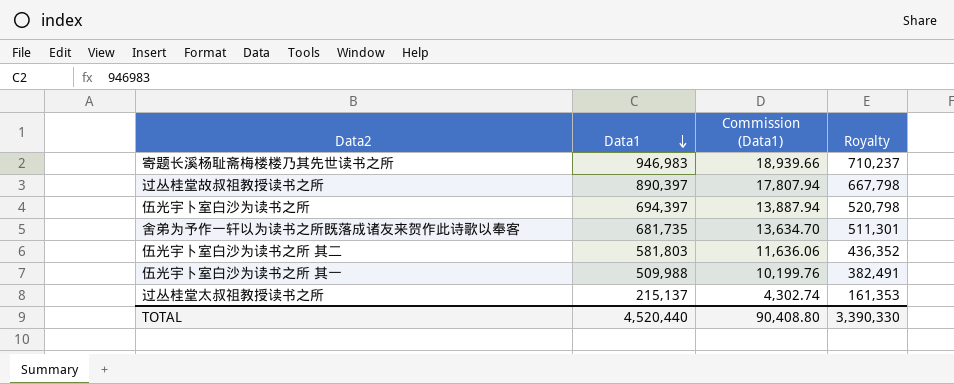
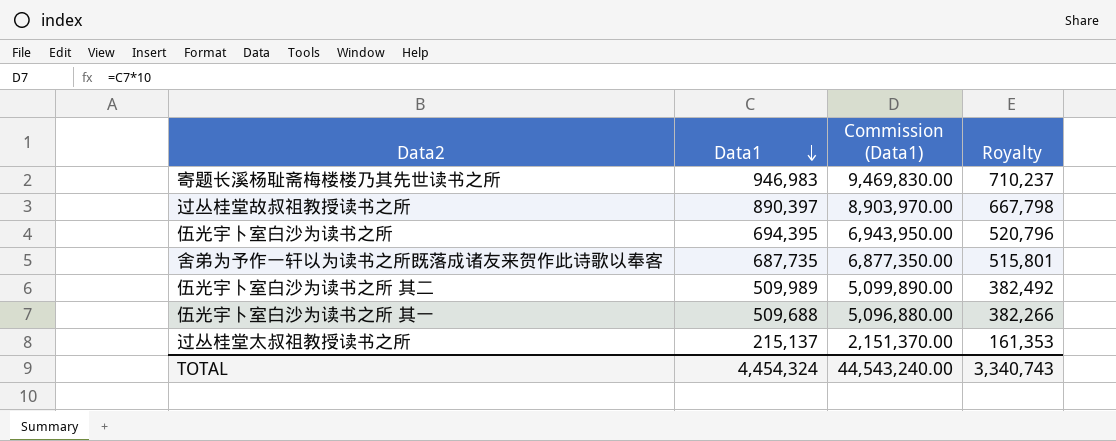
column Commission (Data1) | formula: [Data1] * 0.02 -> [Data1] * 10
伍光宇卜室白沙为读书之所 | Data1: 694,397 -> 694,395
伍光宇卜室白沙为读书之所 | Royalty: 520,798 -> 520,796
舍弟为予作一轩以为读书之所既落成诸友来贺作此诗歌以奉客 | Data1: 681,735 -> 687,735
舍弟为予作一轩以为读书之所既落成诸友来贺作此诗歌以奉客 | Royalty: 511,301 -> 515,801
伍光宇卜室白沙为读书之所 其二 | Data1: 581,803 -> 509,989
伍光宇卜室白沙为读书之所 其二 | Royalty: 436,352 -> 382,492
伍光宇卜室白沙为读书之所 其一 | Data1: 509,988 -> 509,688
伍光宇卜室白沙为读书之所 其一 | Royalty: 382,491 -> 382,266
TOTAL | Data1: 4,520,440 -> 4,454,324
TOTAL | Commission (Data1): 90,408.80 -> 44,543,240.00
TOTAL | Royalty: 3,390,330 -> 3,340,743

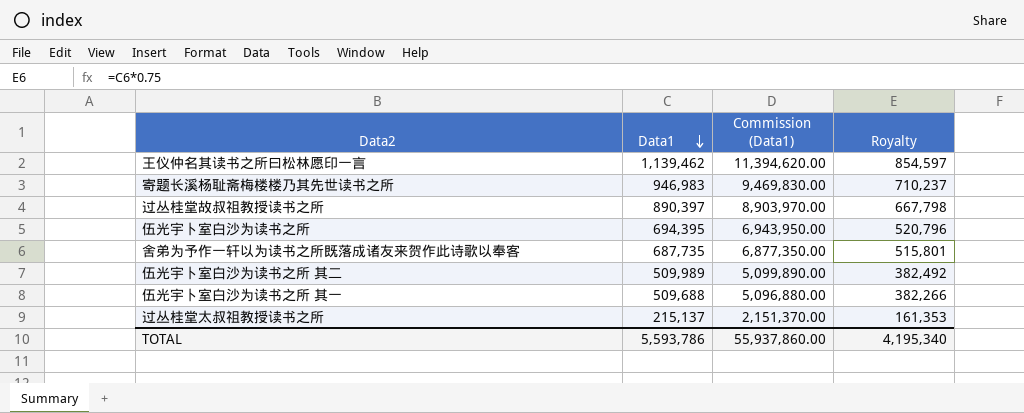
row 王仪仲名其读书之所曰松林愿印一言: none -> 1,139,462 | 11,394,620.00 | 854,597
TOTAL | Data1: 4,454,324 -> 5,593,786
TOTAL | Commission (Data1): 44,543,240.00 -> 55,937,860.00
TOTAL | Royalty: 3,340,743 -> 4,195,340

